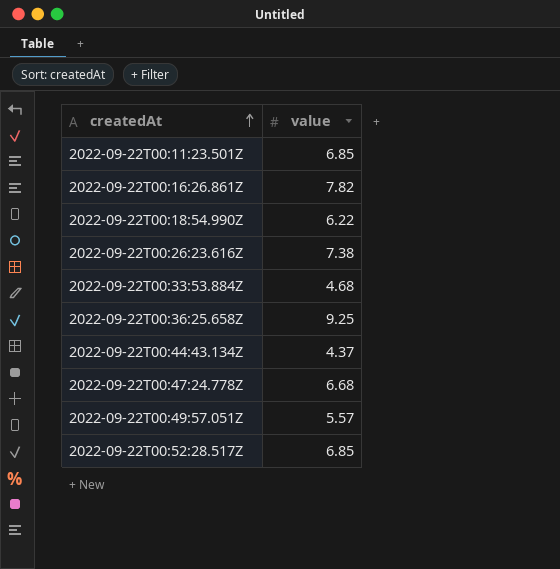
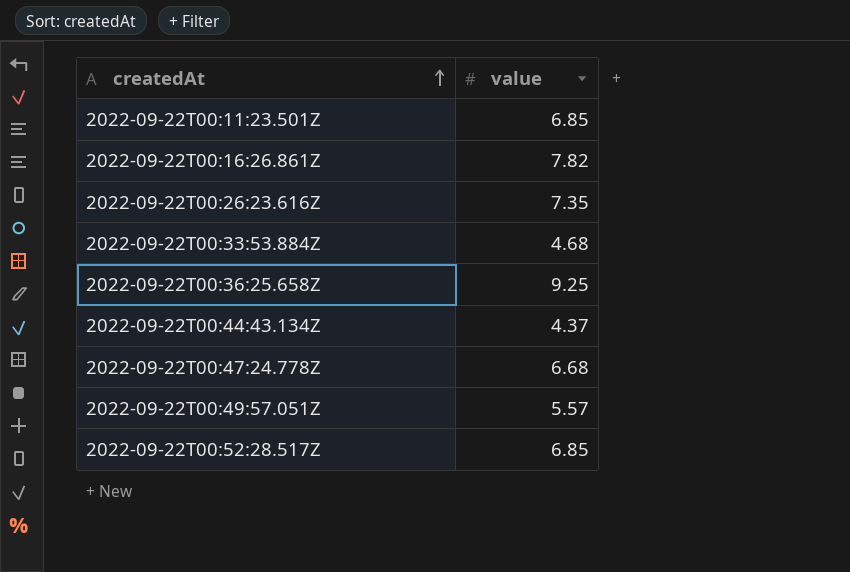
row 2022-09-22T00:18:54.990Z: 6.22 -> none
2022-09-22T00:26:23.616Z | value: 7.38 -> 7.35

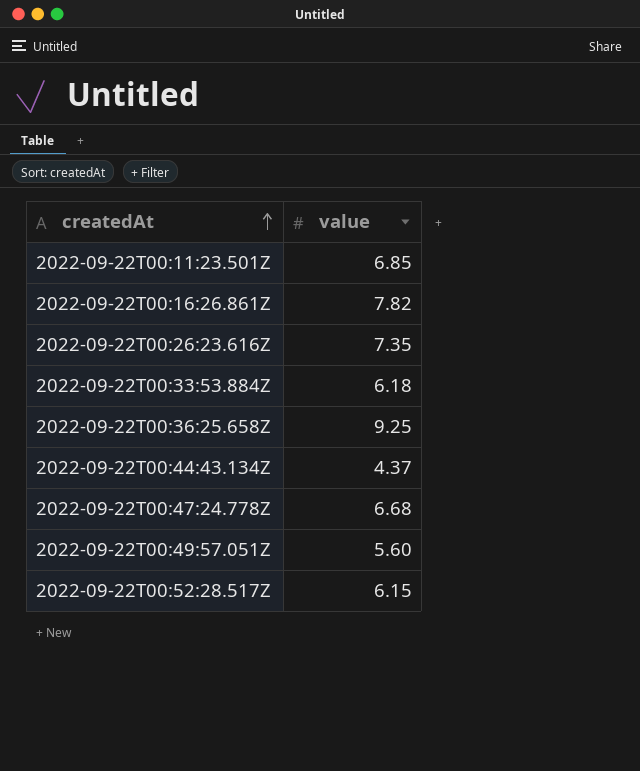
2022-09-22T00:33:53.884Z | value: 4.68 -> 6.18
2022-09-22T00:49:57.051Z | value: 5.57 -> 5.60
2022-09-22T00:52:28.517Z | value: 6.85 -> 6.15

